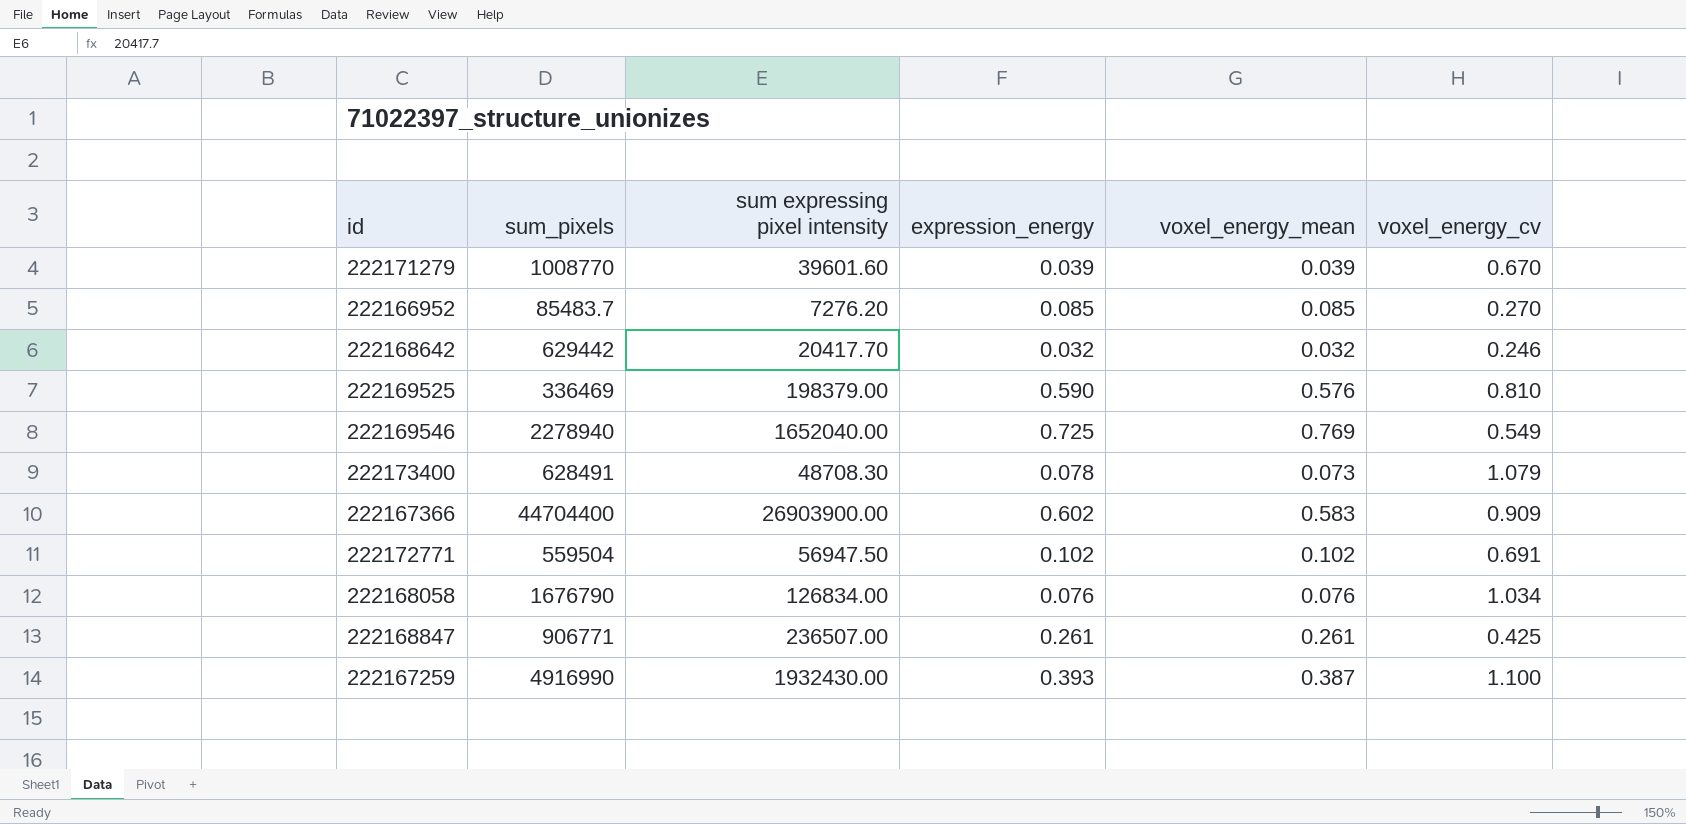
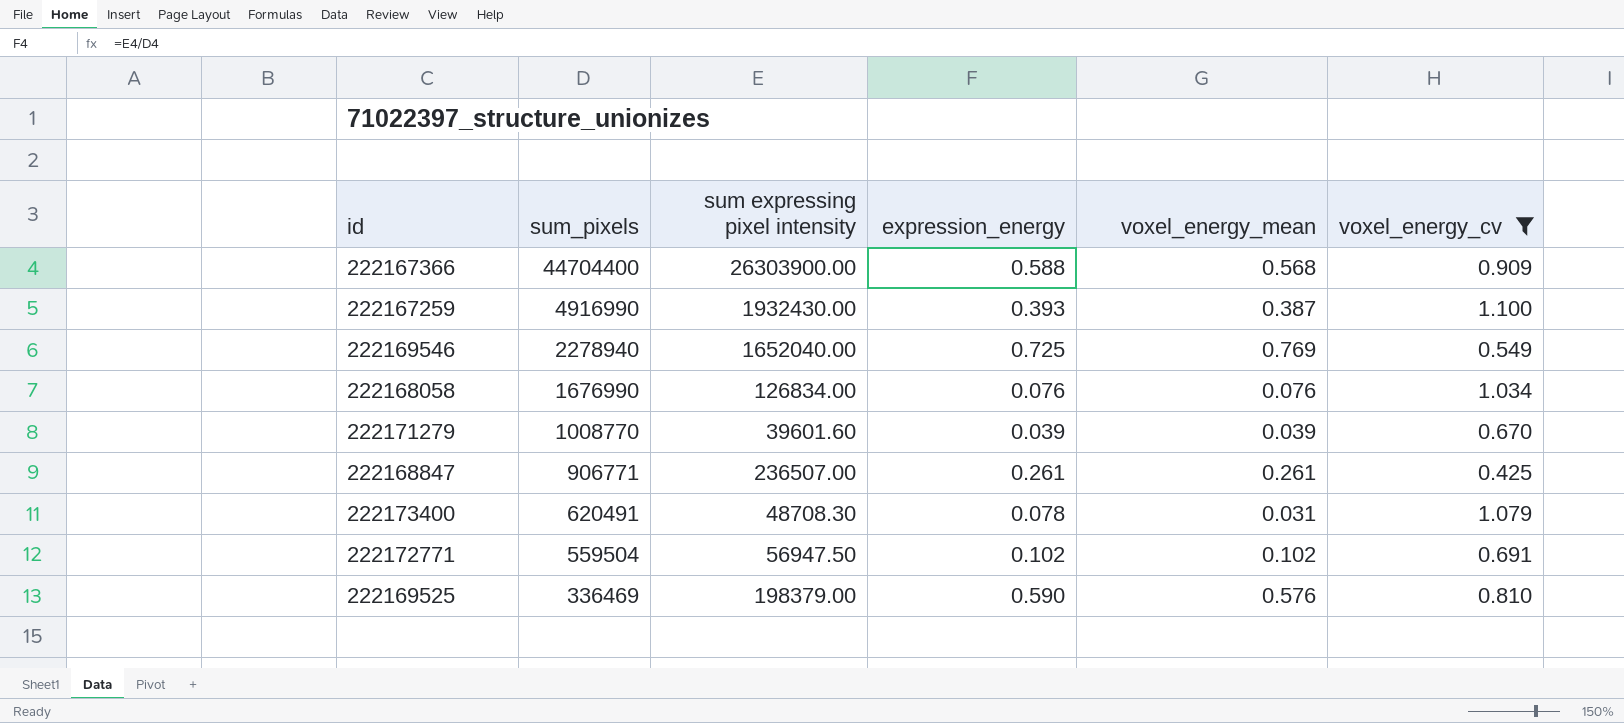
filter: none -> voxel_energy_cv >= 0.425
row order: none -> sum_pixels descending
222167366 | sum expressing pixel intensity: 26903900.00 -> 26303900.00
222167366 | expression_energy: 0.602 -> 0.588
222167366 | voxel_energy_mean: 0.583 -> 0.568
222168058 | sum_pixels: 1676790 -> 1676990
222173400 | sum_pixels: 628491 -> 620491
222173400 | voxel_energy_mean: 0.073 -> 0.031

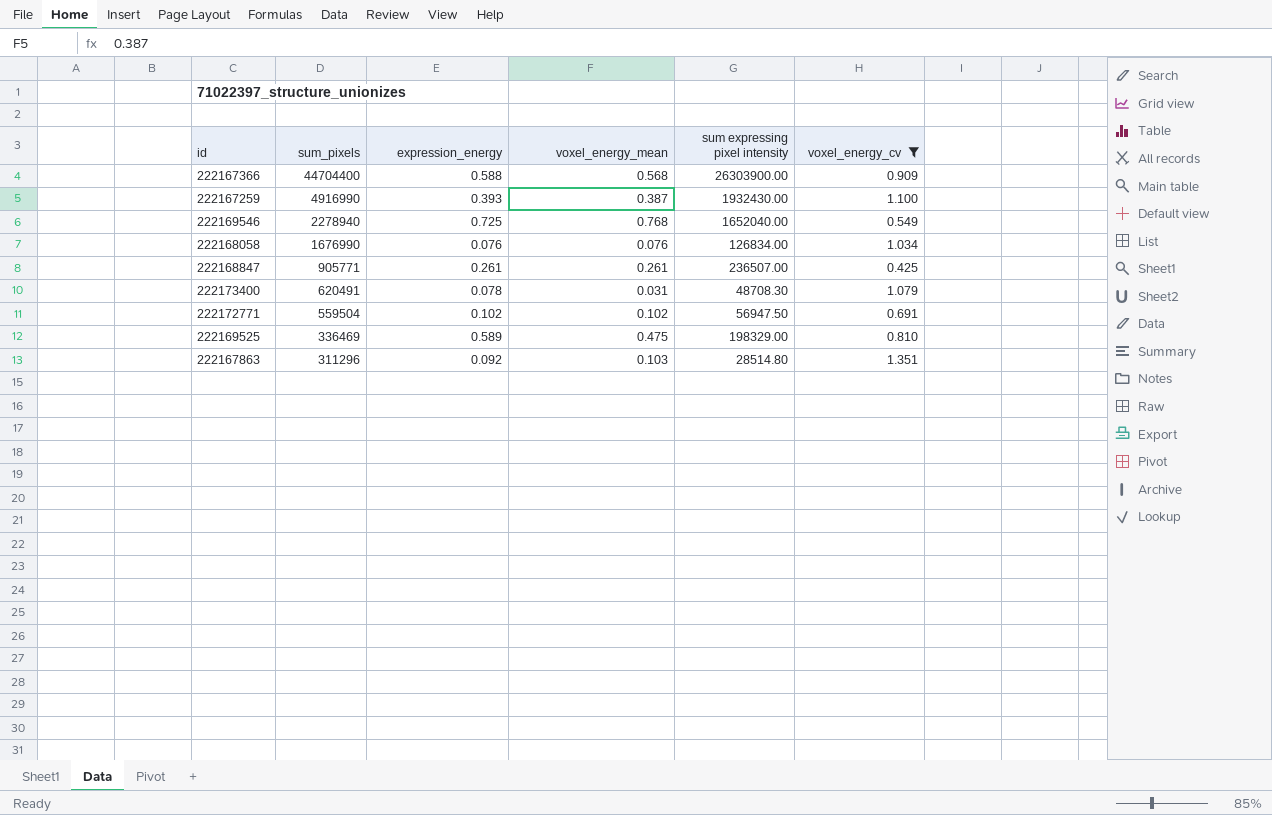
column sum expressing pixel intensity | position: 3 -> 5
row 222171279: 1008770 | 39601.60 | 0.039 | 0.039 | 0.670 -> none
222169546 | voxel_energy_mean: 0.769 -> 0.768
222168847 | sum_pixels: 906771 -> 905771
222169525 | expression_energy: 0.590 -> 0.589
222169525 | voxel_energy_mean: 0.576 -> 0.475
222169525 | sum expressing pixel intensity: 198379.00 -> 198329.00
row 222167863: none -> 311296 | 0.092 | 0.103 | 28514.80 | 1.351

